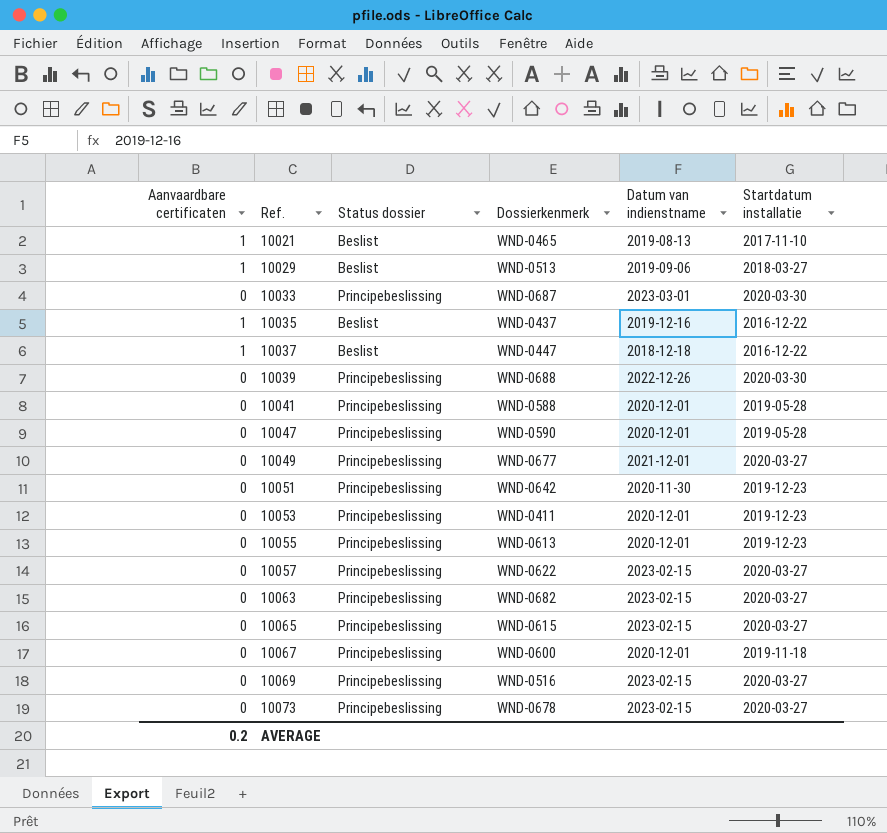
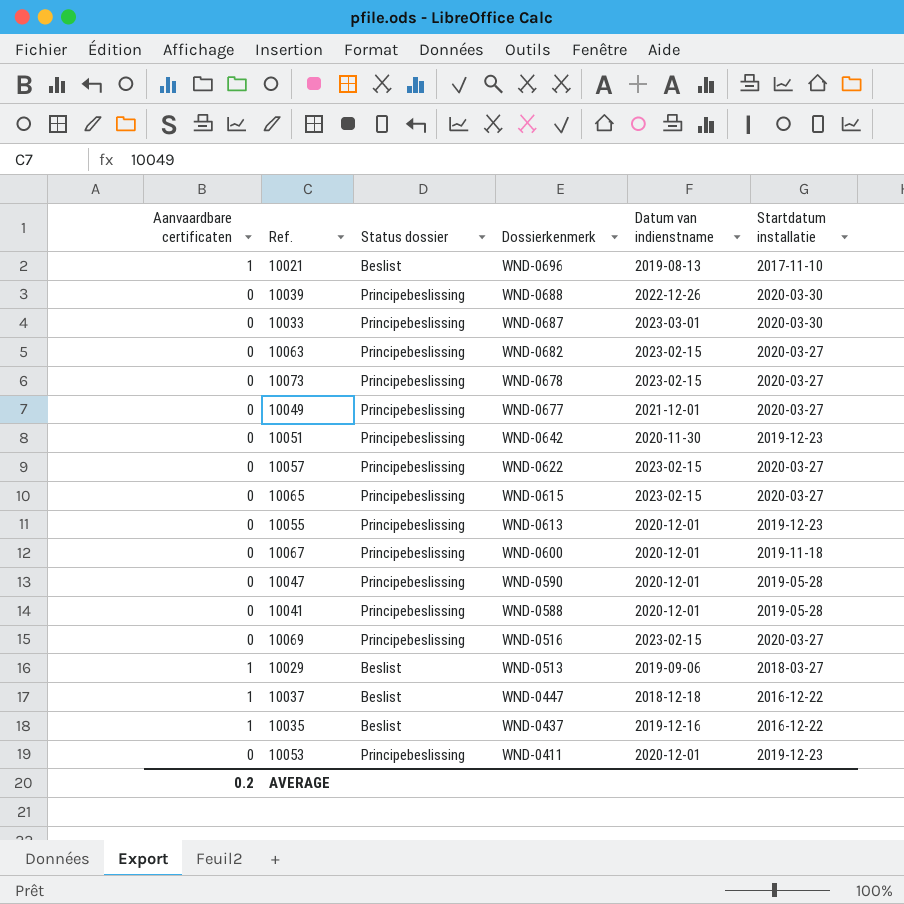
row order: Ref. ascending -> Dossierkenmerk descending
10021 | Dossierkenmerk: WND-0465 -> WND-0696

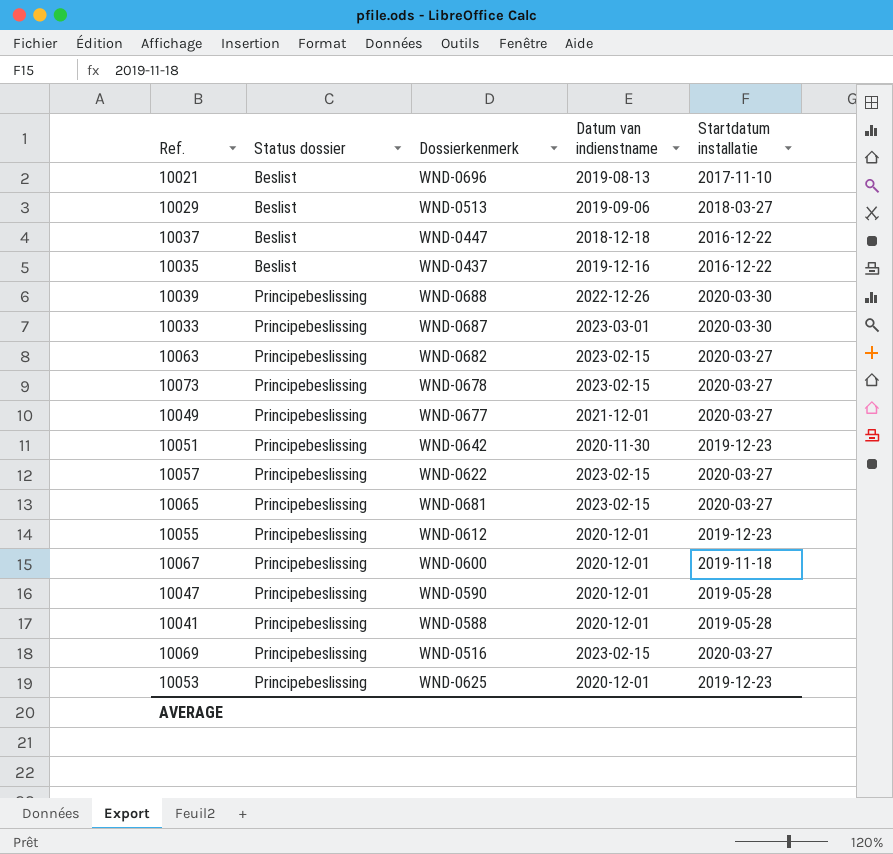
row order: Dossierkenmerk descending -> Status dossier ascending
column Aanvaardbare certificaten | position: 1 -> none
10065 | Dossierkenmerk: WND-0615 -> WND-0681
10055 | Dossierkenmerk: WND-0613 -> WND-0612
10053 | Dossierkenmerk: WND-0411 -> WND-0625

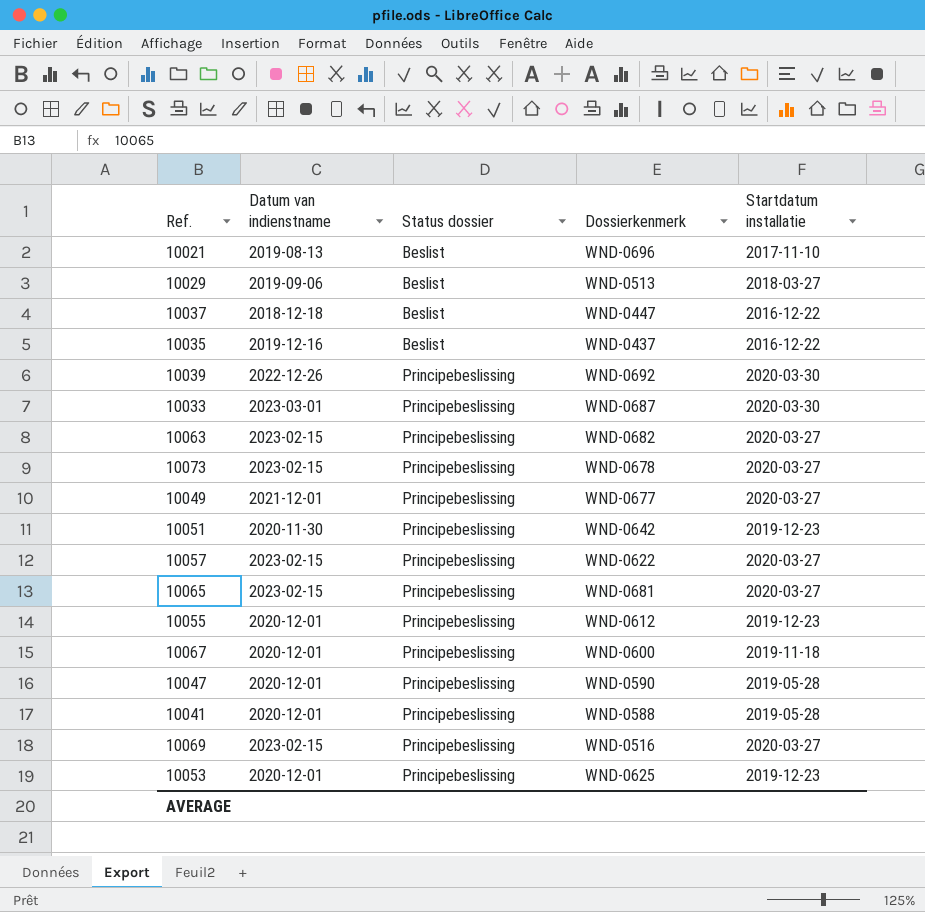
column Datum van indienstname | position: 4 -> 2
10039 | Dossierkenmerk: WND-0688 -> WND-0692

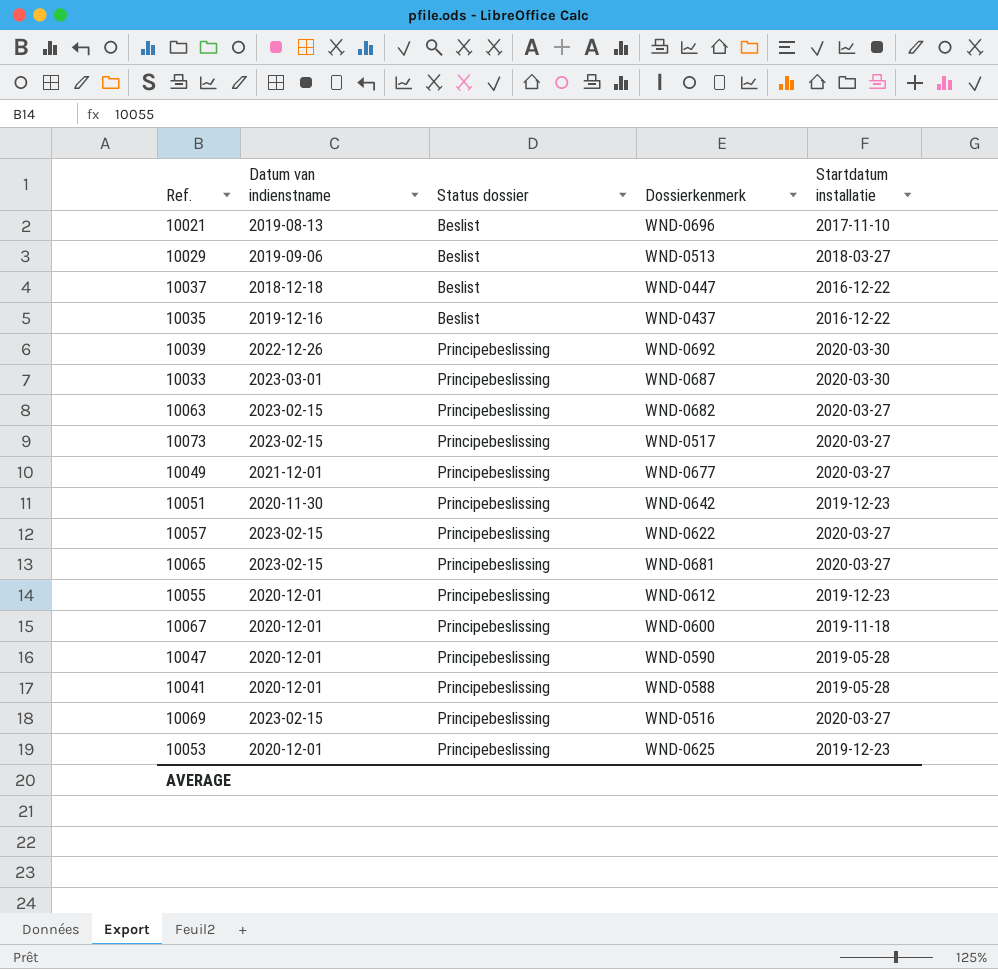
10073 | Dossierkenmerk: WND-0678 -> WND-0517

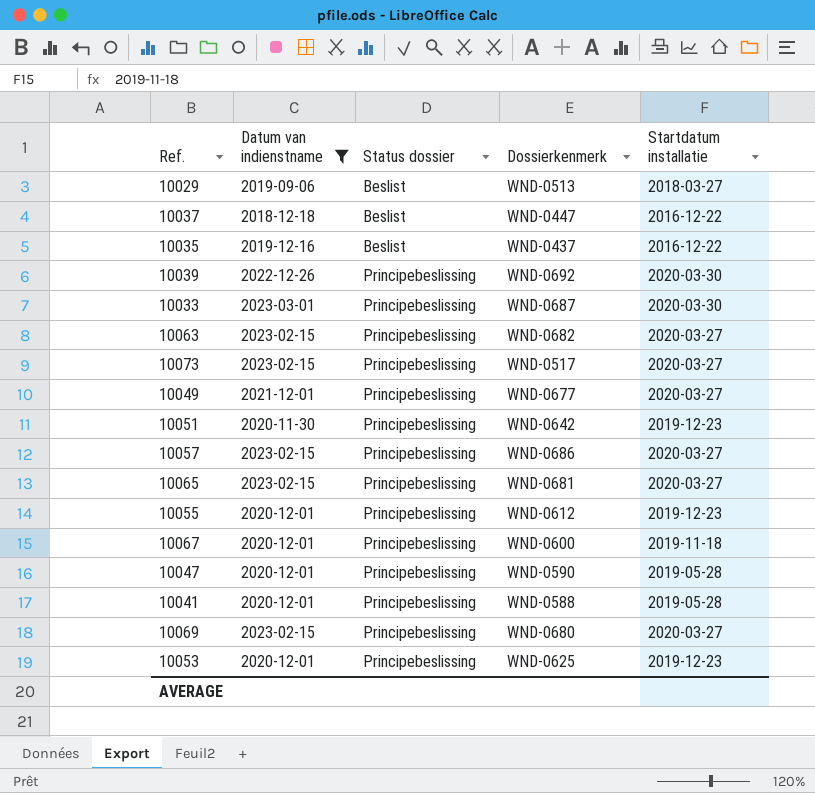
filter: none -> Datum van indienstname != 2019-08-13
10057 | Dossierkenmerk: WND-0622 -> WND-0686
10069 | Dossierkenmerk: WND-0516 -> WND-0680

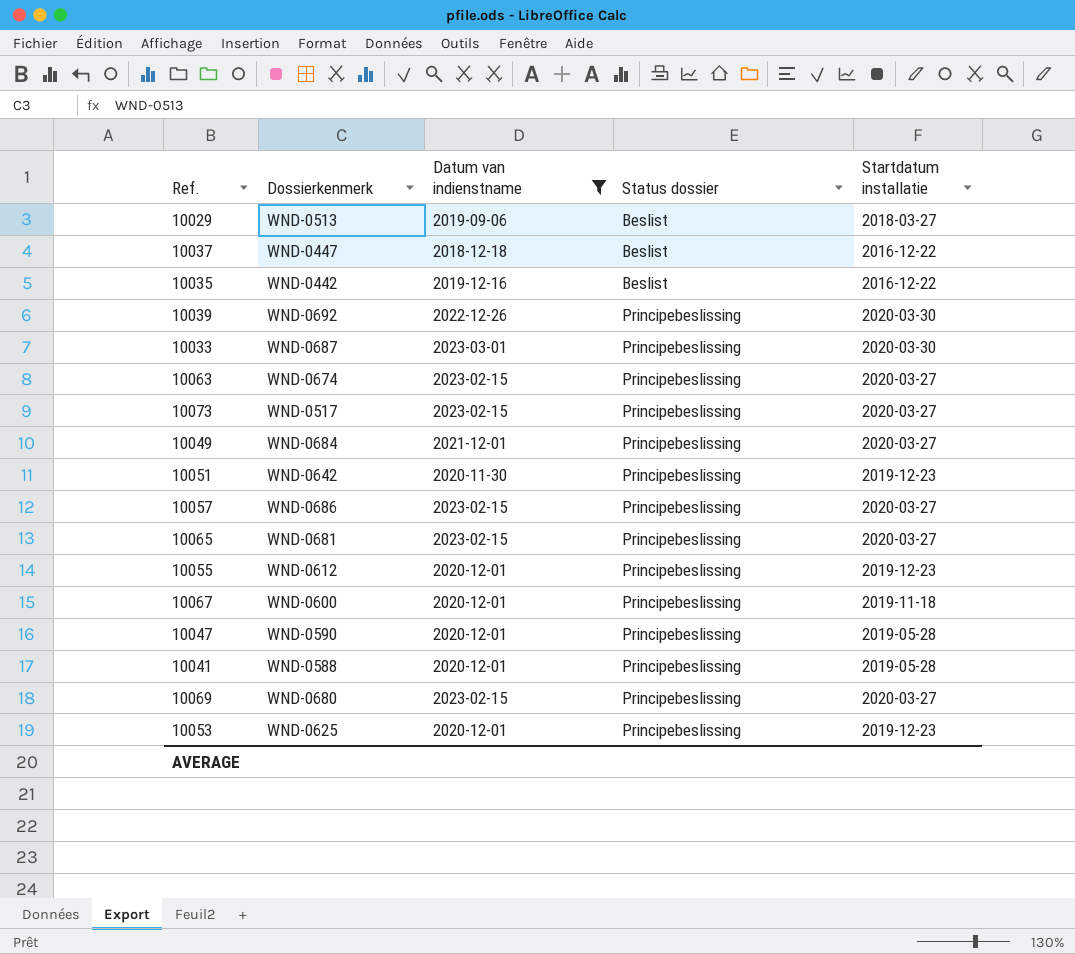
column Dossierkenmerk | position: 4 -> 2
10035 | Dossierkenmerk: WND-0437 -> WND-0442
10063 | Dossierkenmerk: WND-0682 -> WND-0674
10049 | Dossierkenmerk: WND-0677 -> WND-0684

